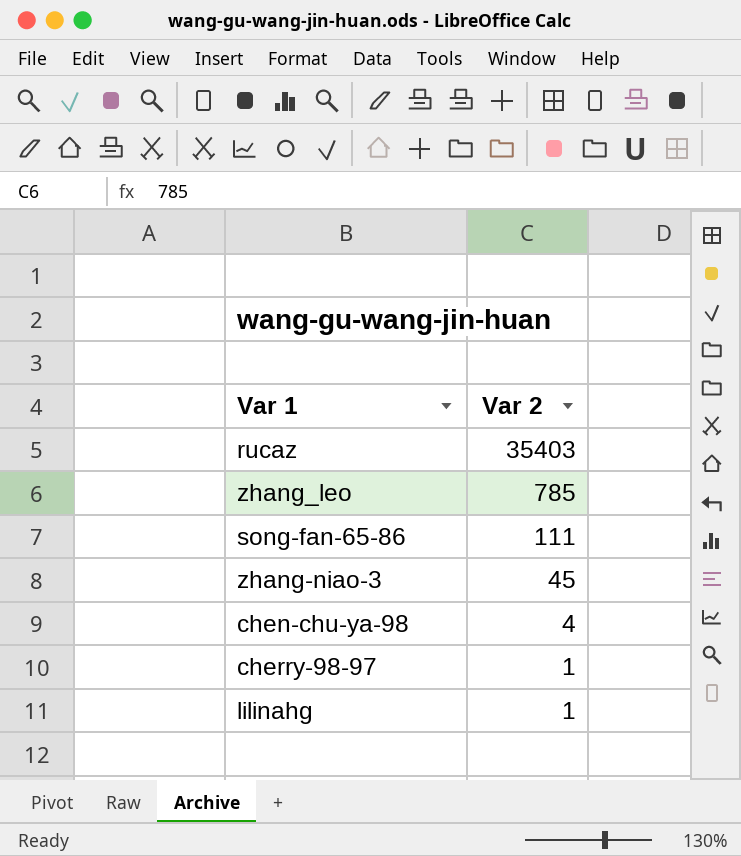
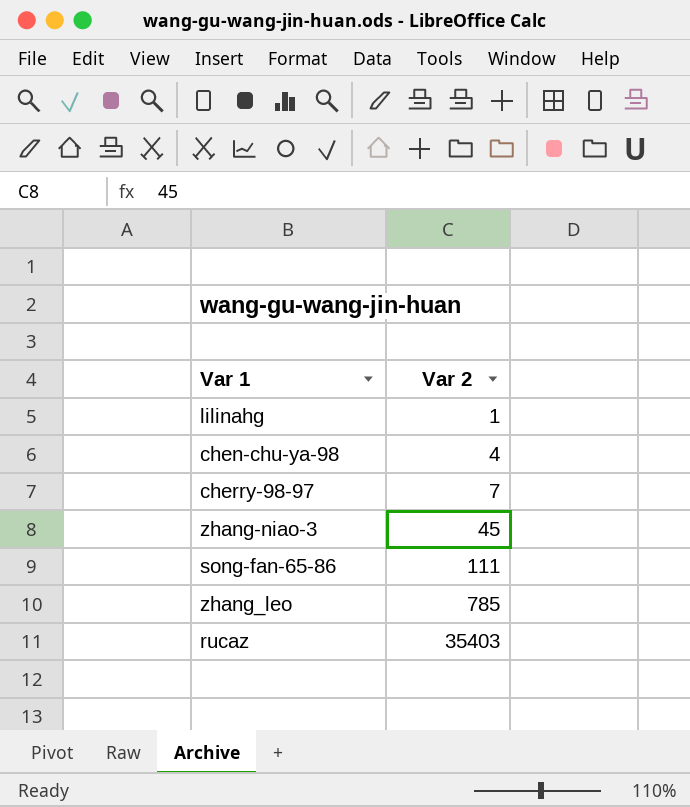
row order: Var 2 descending -> Var 2 ascending
cherry-98-97 | Var 2: 1 -> 7

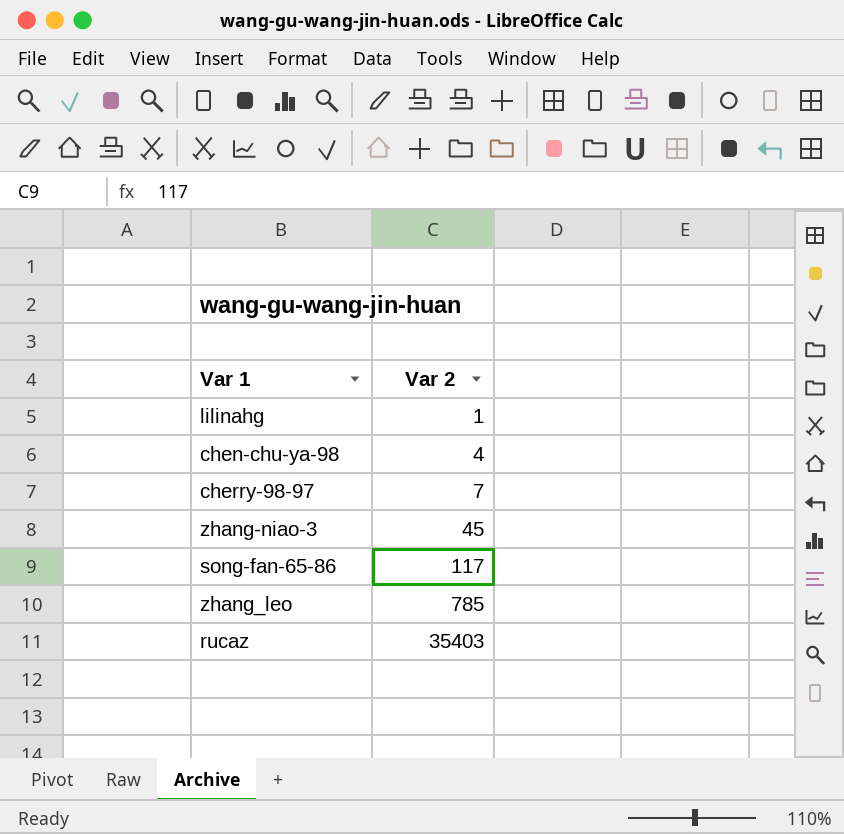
song-fan-65-86 | Var 2: 111 -> 117

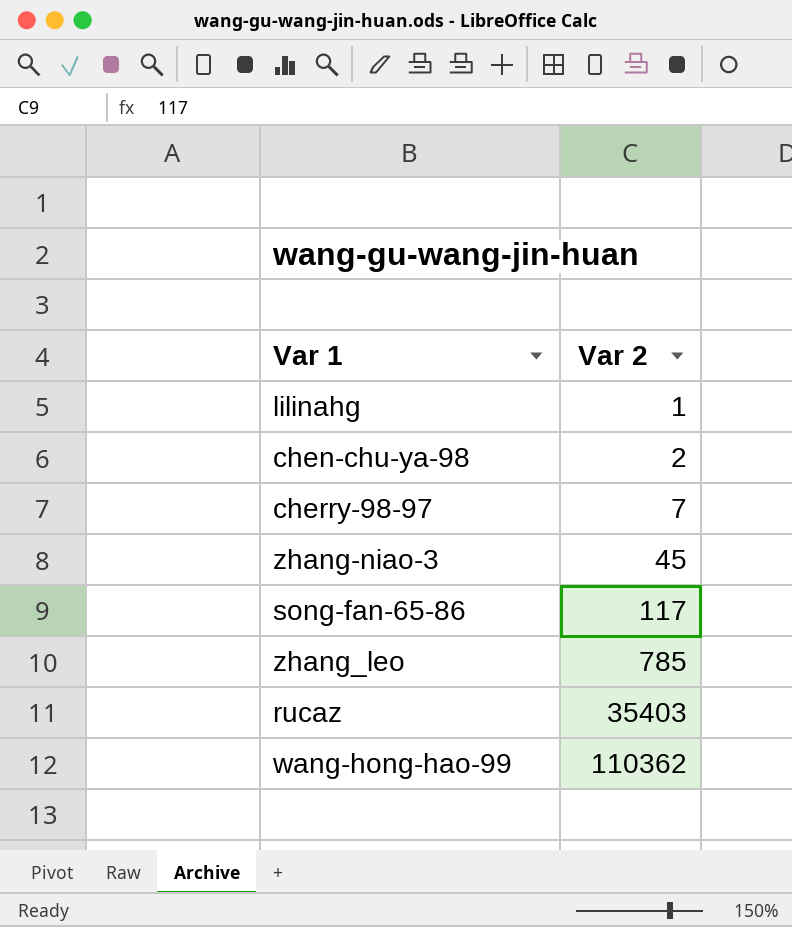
chen-chu-ya-98 | Var 2: 4 -> 2
row wang-hong-hao-99: none -> 110362

